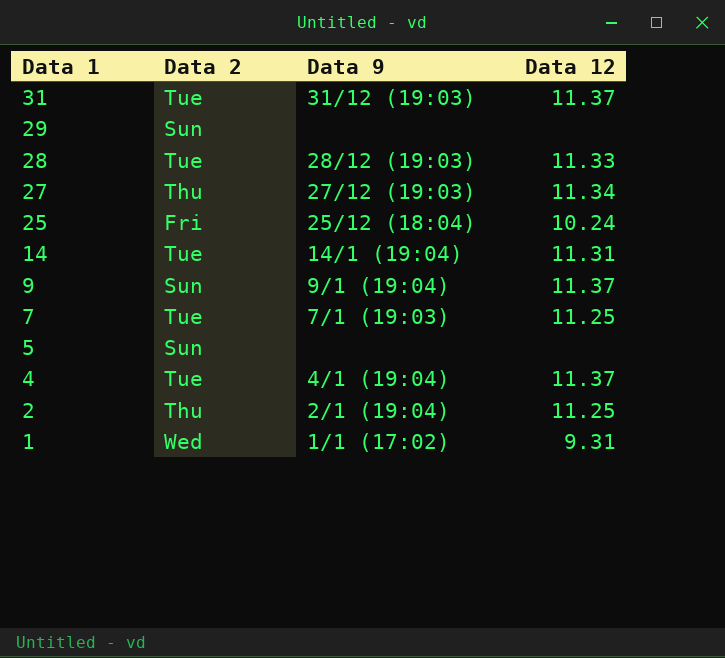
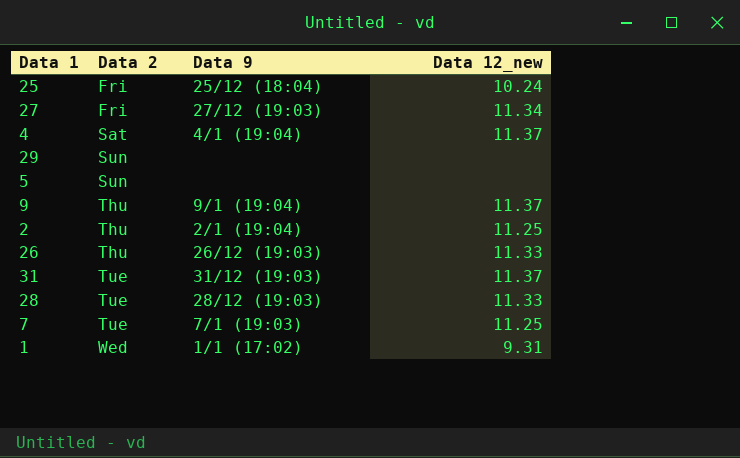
row order: Data 1 descending -> Data 2 ascending
column name: Data 12 -> Data 12_new
row 14: Tue | 14/1 (19:04) | 11.31 -> none
27 | Data 2: Thu -> Fri
4 | Data 2: Tue -> Sat
9 | Data 2: Sun -> Thu
row 26: none -> Thu | 26/12 (19:03) | 11.33

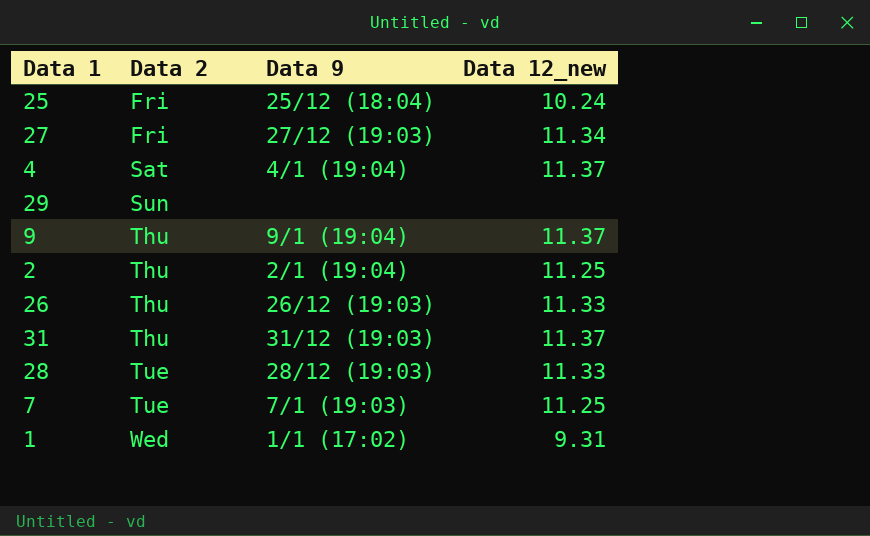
row 5: Sun | none | none -> none
31 | Data 2: Tue -> Thu

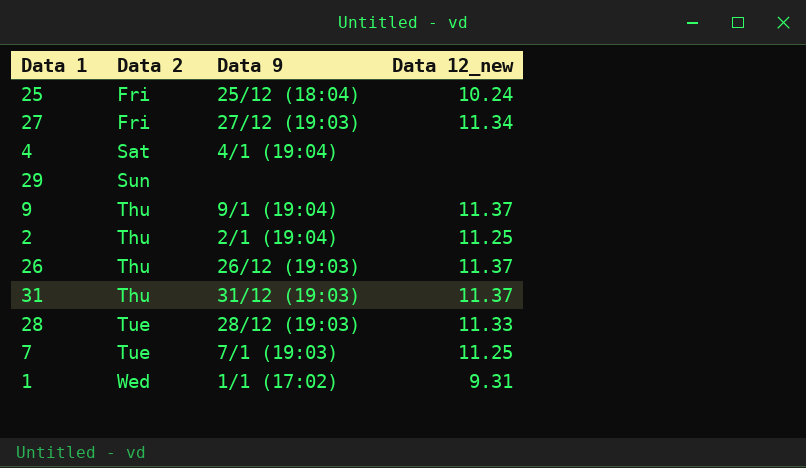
4 | Data 12_new: 11.37 -> none
26 | Data 12_new: 11.33 -> 11.37

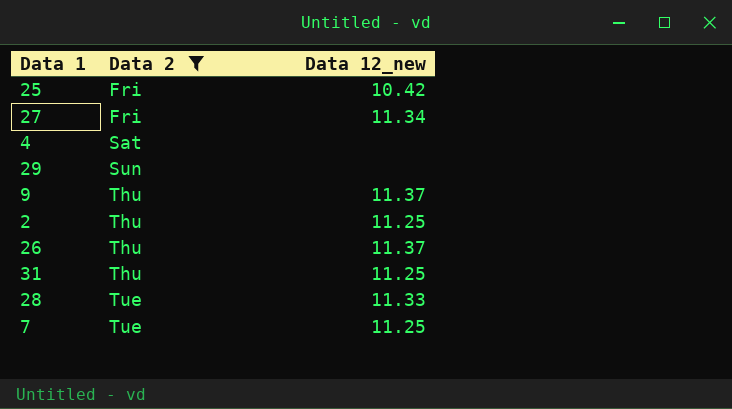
filter: none -> Data 2 != Wed
column Data 9 | position: 3 -> none
25 | Data 12_new: 10.24 -> 10.42
31 | Data 12_new: 11.37 -> 11.25

